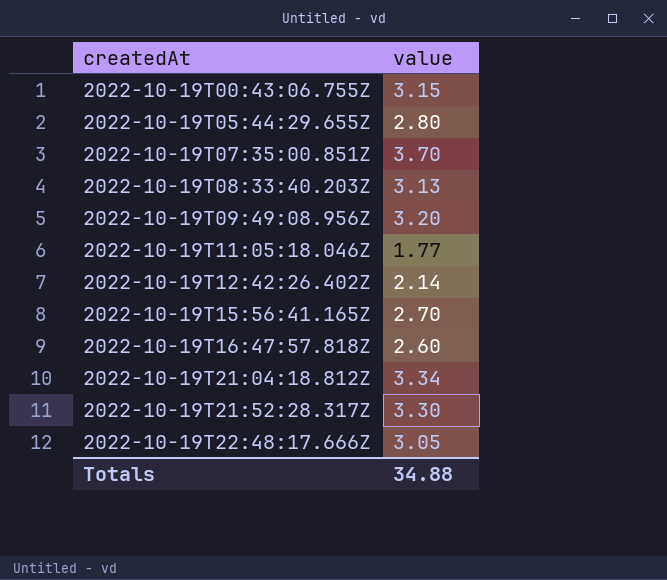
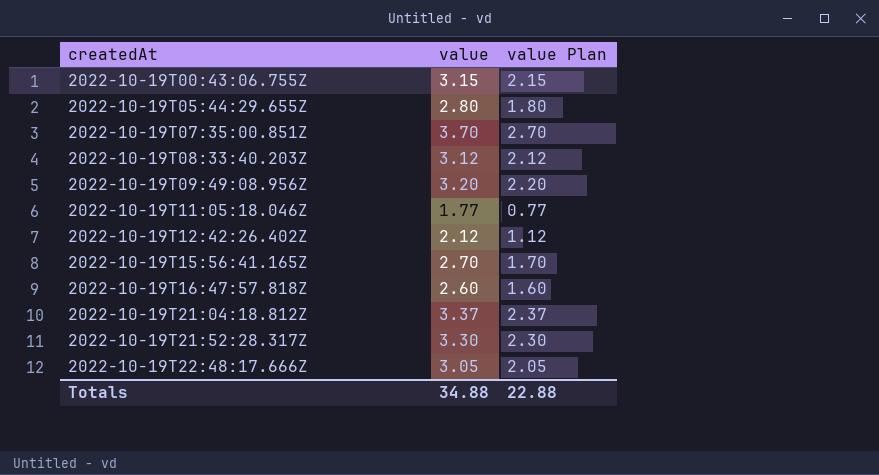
column value Plan | formula: none -> [value] - 1
2022-10-19T08:33:40.203Z | value: 3.13 -> 3.12
2022-10-19T12:42:26.402Z | value: 2.14 -> 2.12
2022-10-19T21:04:18.812Z | value: 3.34 -> 3.37

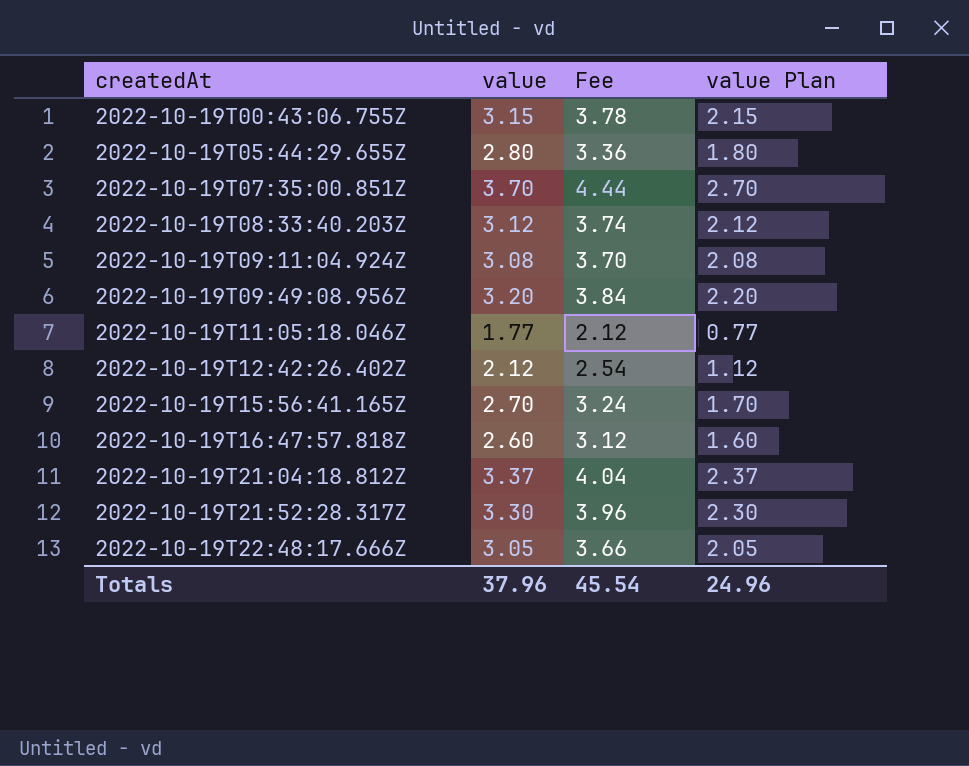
column Fee | formula: none -> [value] * 1.2
row 2022-10-19T09:11:04.924Z: none -> 3.08 | 3.70 | 2.08
Totals | value: 34.88 -> 37.96
Totals | value Plan: 22.88 -> 24.96

